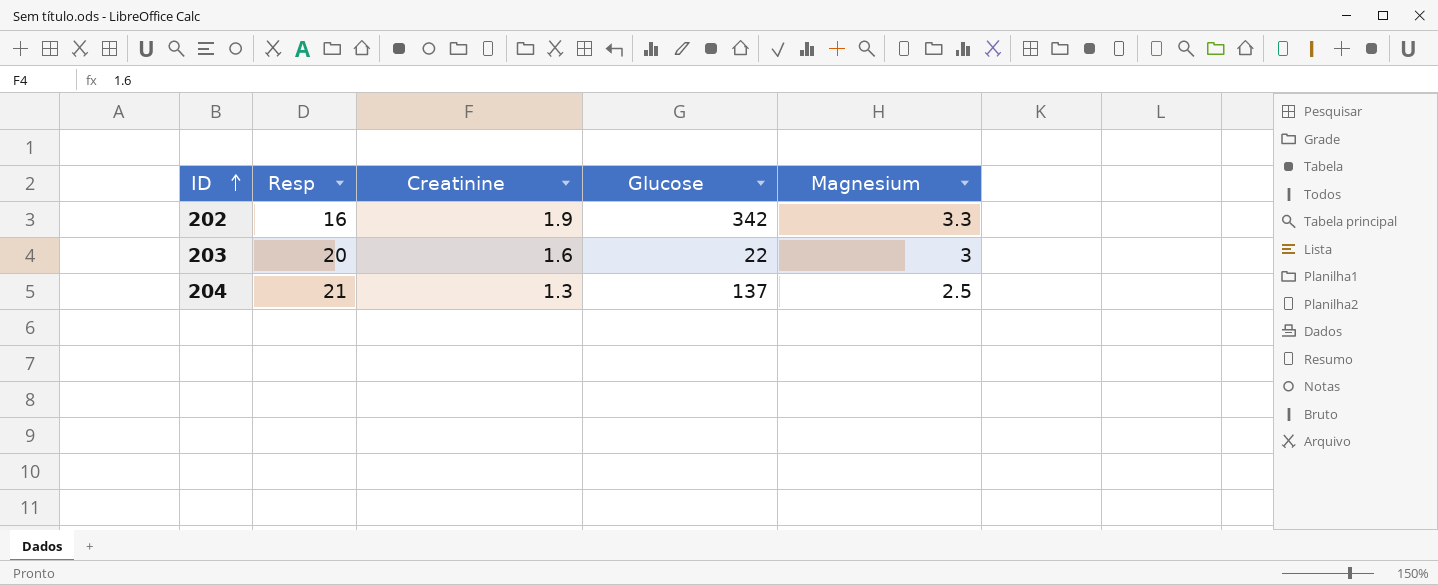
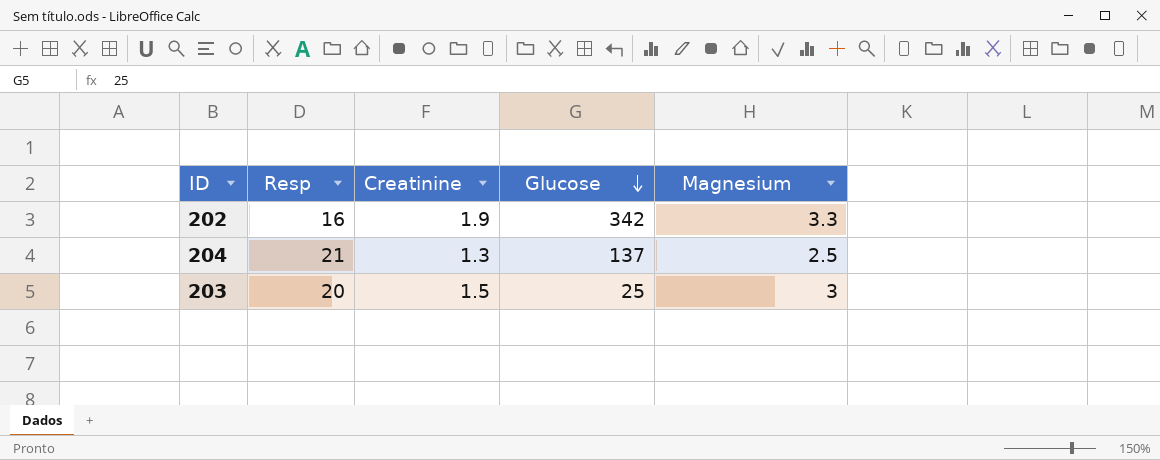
row order: ID ascending -> Glucose descending
203 | Creatinine: 1.6 -> 1.5
203 | Glucose: 22 -> 25

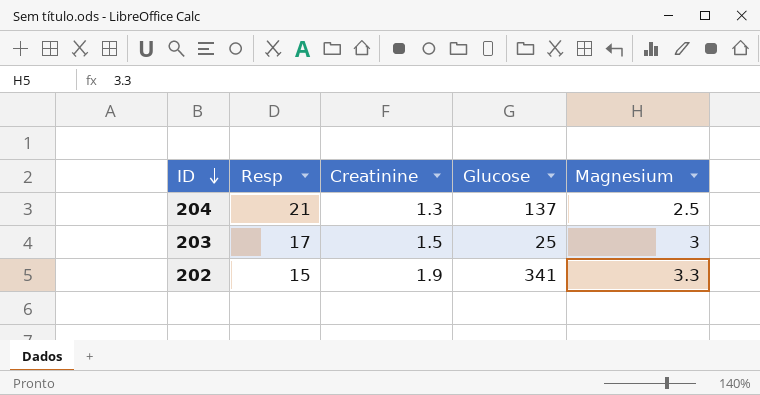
row order: Glucose descending -> ID descending
203 | Resp: 20 -> 17
202 | Resp: 16 -> 15
202 | Glucose: 342 -> 341

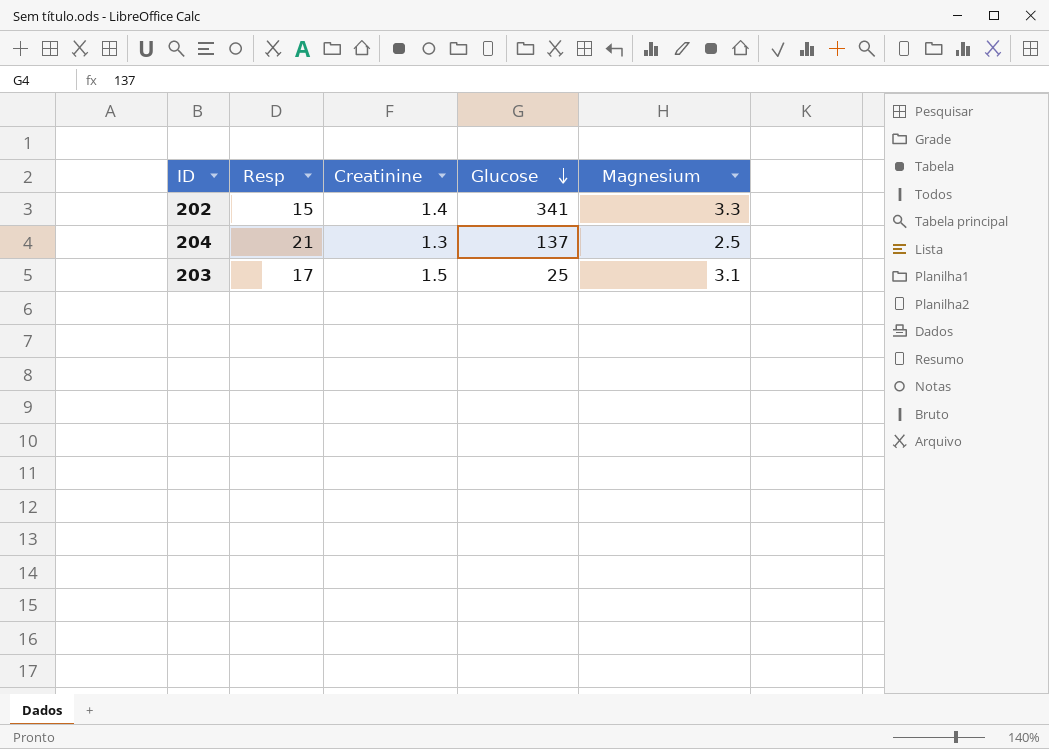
row order: ID descending -> Glucose descending
202 | Creatinine: 1.9 -> 1.4
203 | Magnesium: 3 -> 3.1

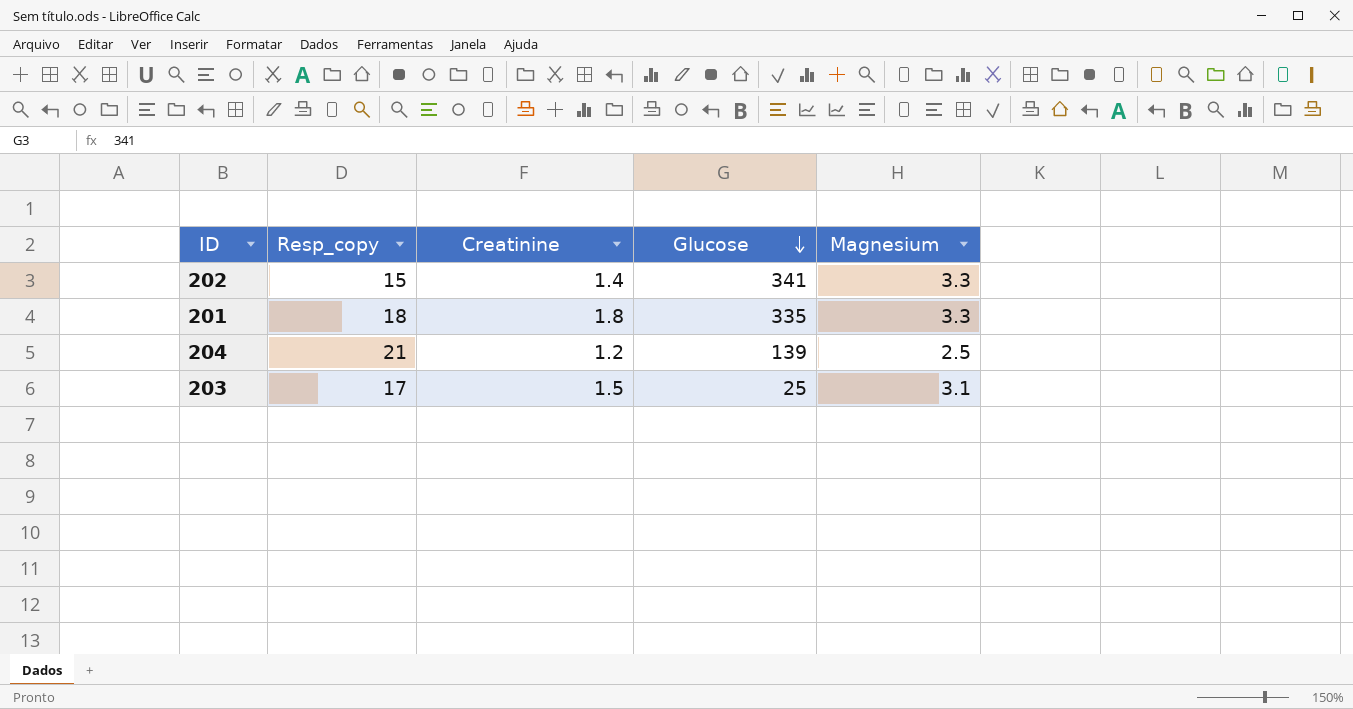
column name: Resp -> Resp_copy
row 201: none -> 18 | 1.8 | 335 | 3.3
204 | Creatinine: 1.3 -> 1.2
204 | Glucose: 137 -> 139

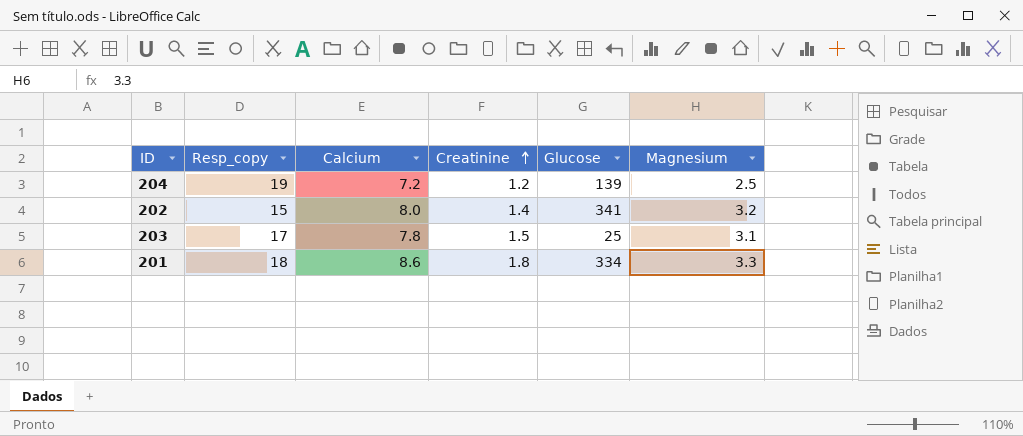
row order: Glucose descending -> Creatinine ascending
column Calcium | position: none -> 3
204 | Resp_copy: 21 -> 19
202 | Magnesium: 3.3 -> 3.2
201 | Glucose: 335 -> 334

